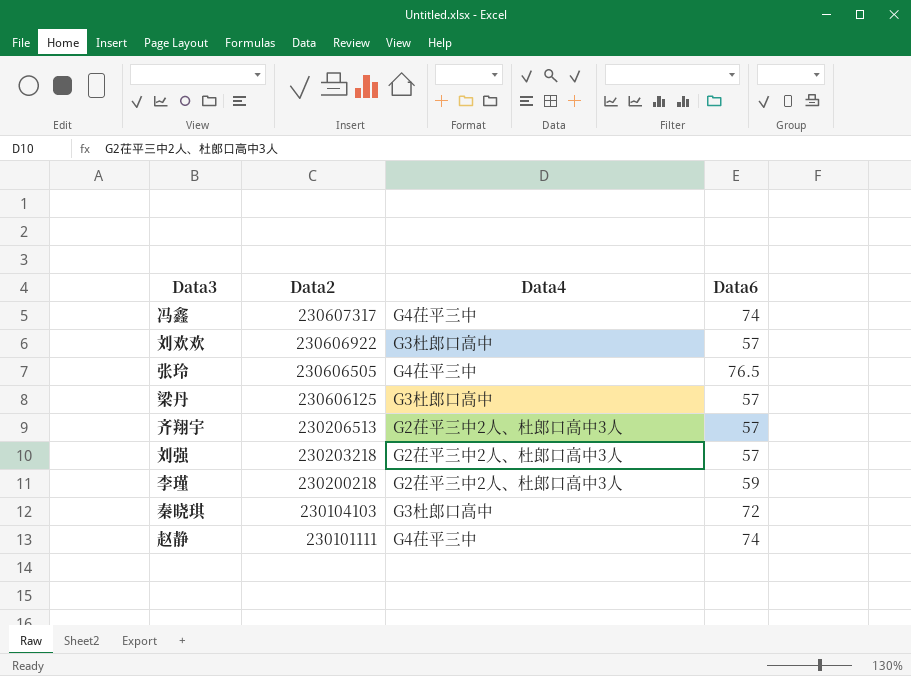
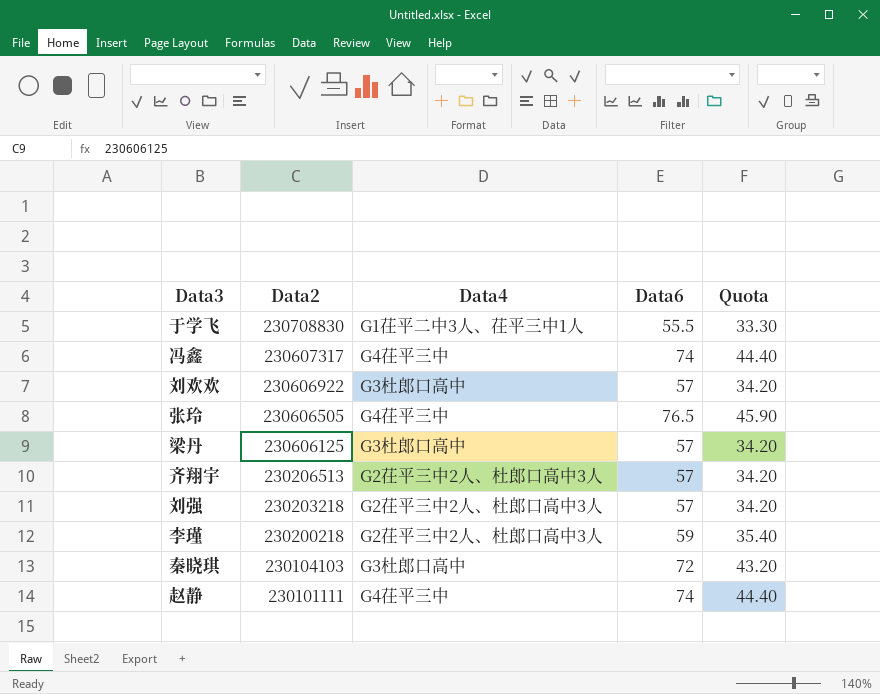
column Quota | formula: none -> [Data6] * 0.6
row 于学飞: none -> 230708830 | G1茌平二中3人、茌平三中1人 | 55.5 | 33.30

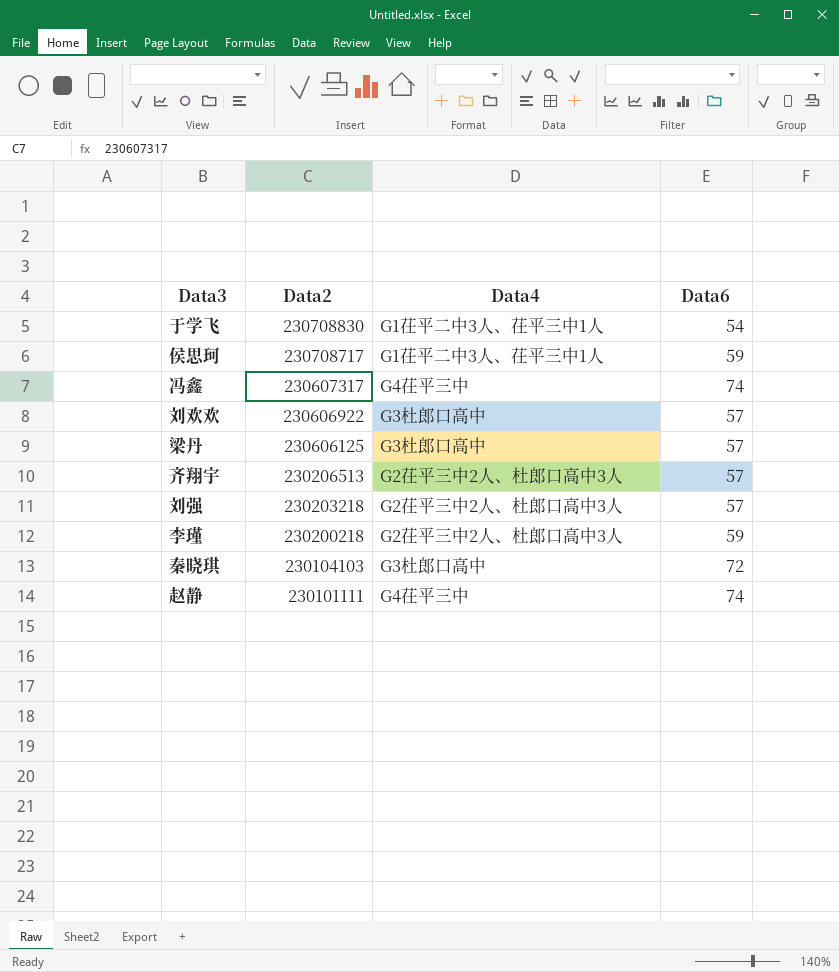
column Quota | formula: [Data6] * 0.6 -> none
row 张玲: 230606505 | G4茌平三中 | 76.5 | 45.90 -> none
于学飞 | Data6: 55.5 -> 54
row 侯思珂: none -> 230708717 | G1茌平二中3人、茌平三中1人 | 59

